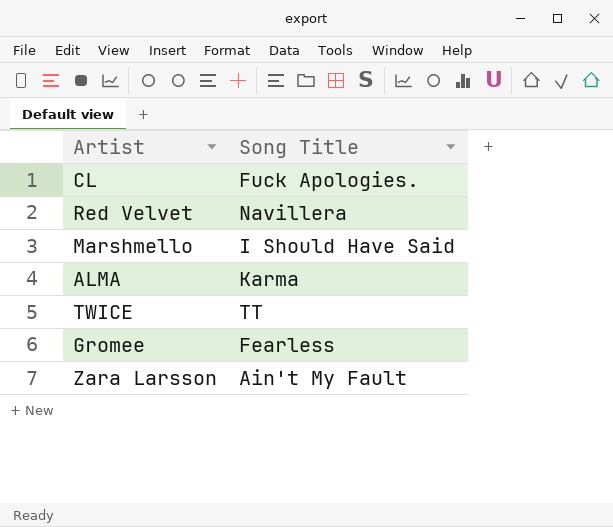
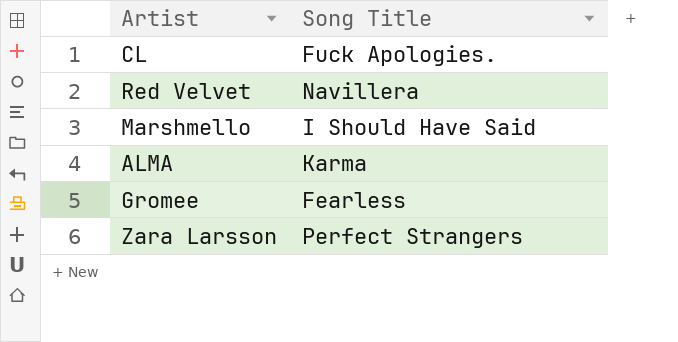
row TWICE: TT -> none
Zara Larsson | Song Title: Ain't My Fault -> Perfect Strangers

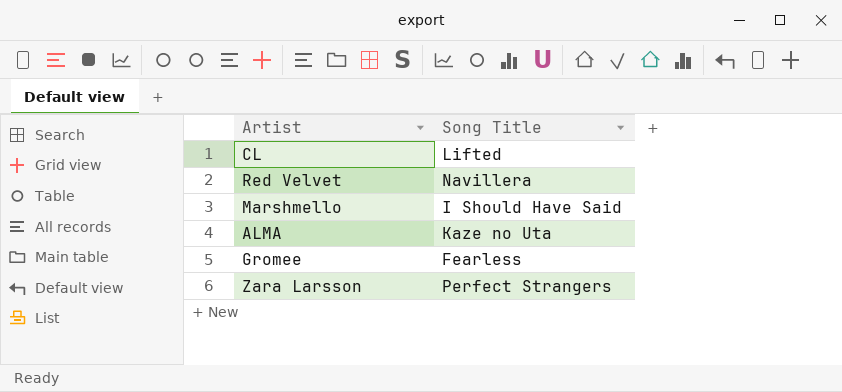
CL | Song Title: Fuck Apologies. -> Lifted
ALMA | Song Title: Karma -> Kaze no Uta

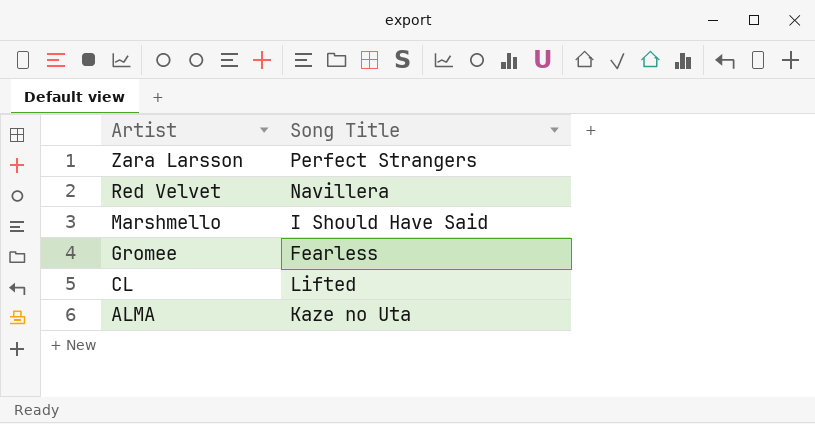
row order: none -> Artist descending

